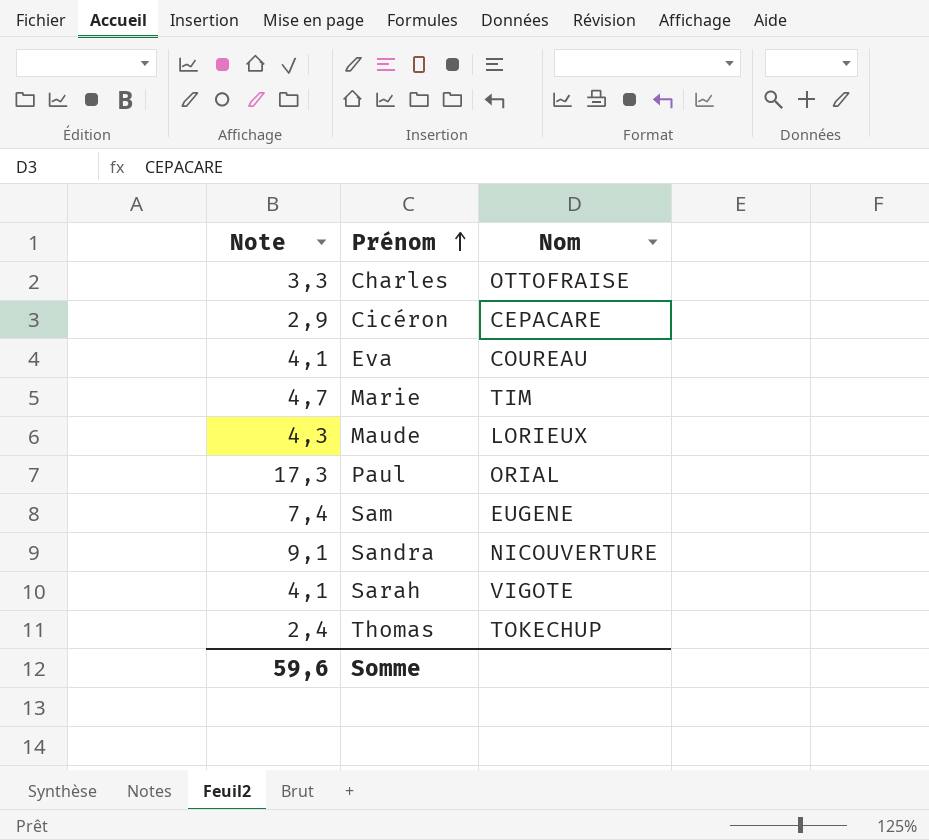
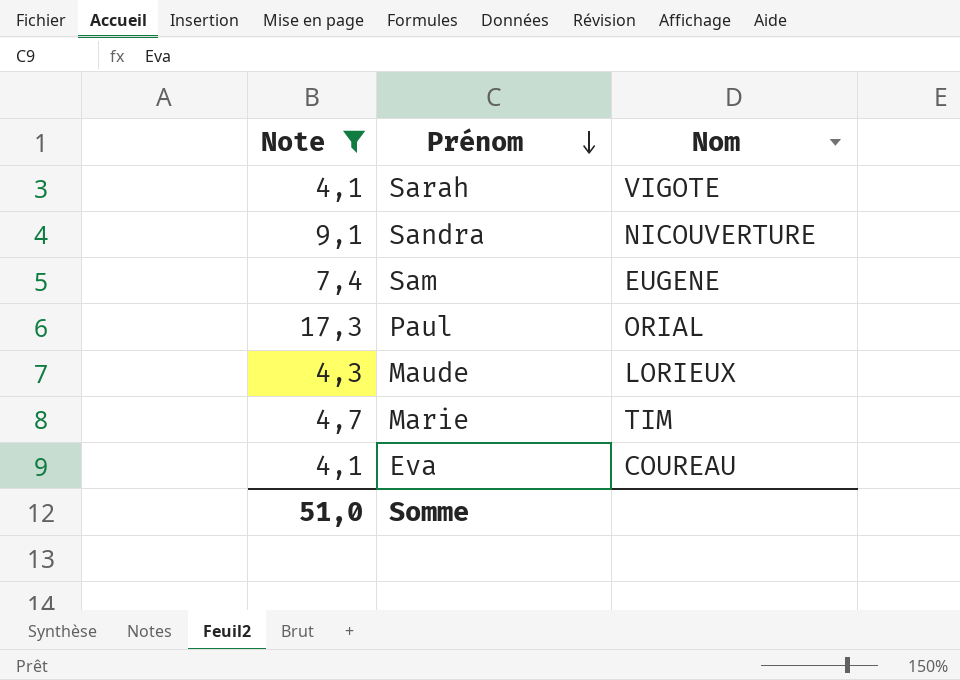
filter: none -> Note >= 4,1
row order: Prénom ascending -> Prénom descending
Somme | Note: 59,6 -> 51,0

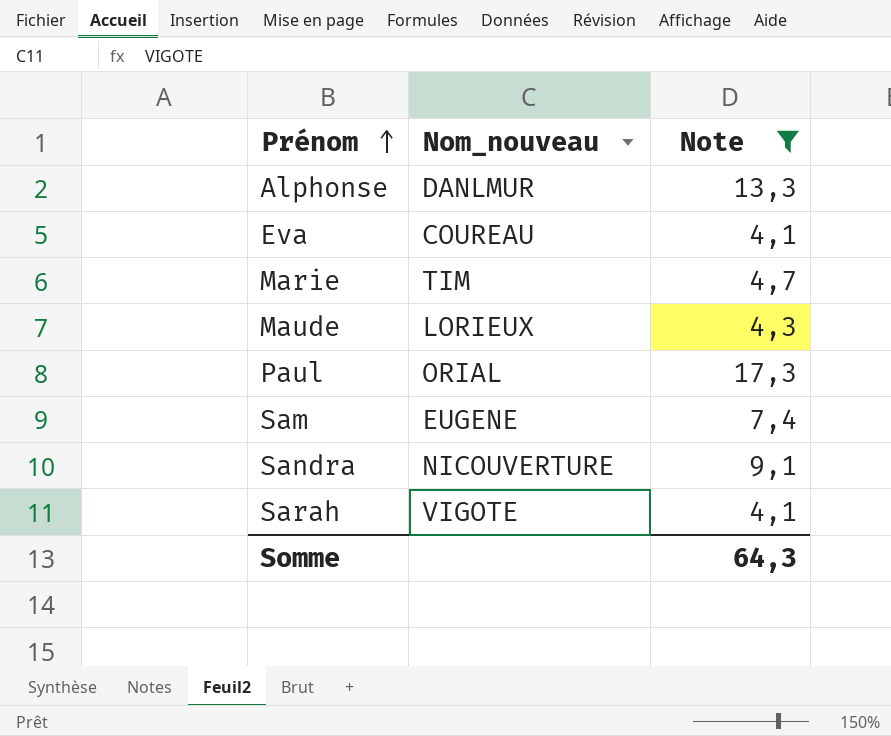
row order: Prénom descending -> Prénom ascending
column name: Nom -> Nom_nouveau
column Note | position: 1 -> 3
row Alphonse: none -> DANLMUR | 13,3
Somme | Note: 51,0 -> 64,3

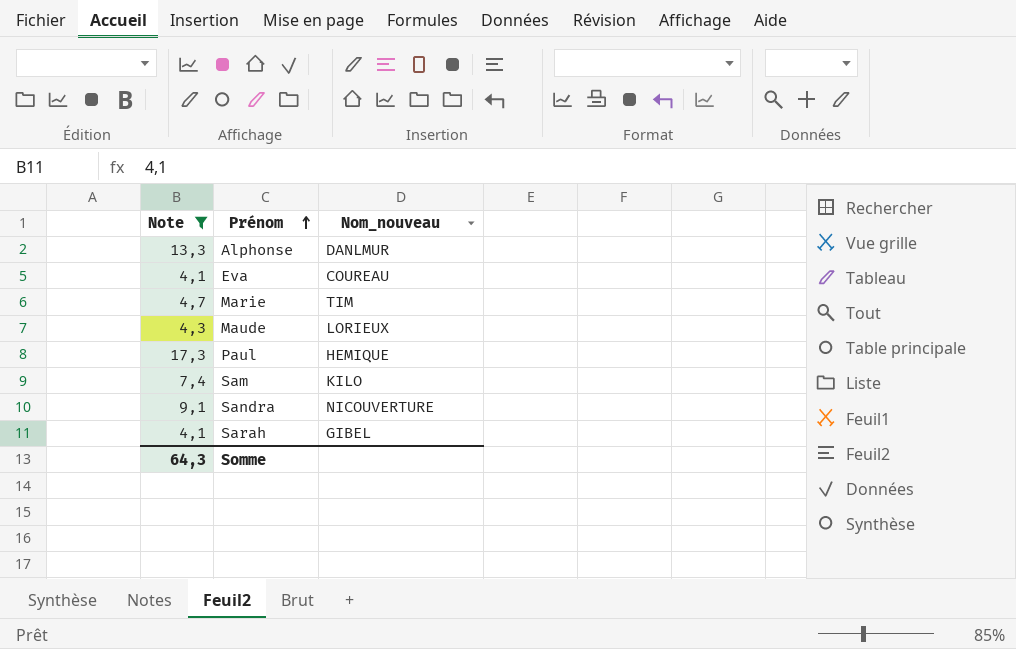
column Note | position: 3 -> 1
Paul | Nom_nouveau: ORIAL -> HEMIQUE
Sam | Nom_nouveau: EUGENE -> KILO
Sarah | Nom_nouveau: VIGOTE -> GIBEL

